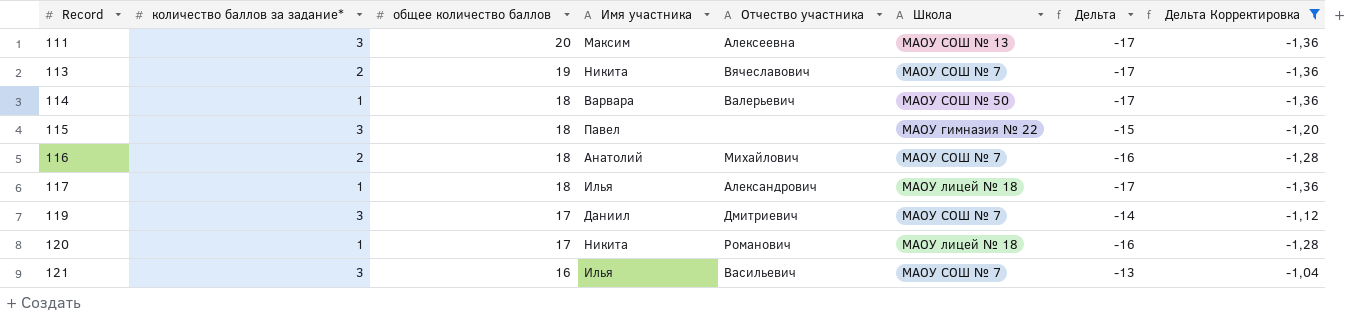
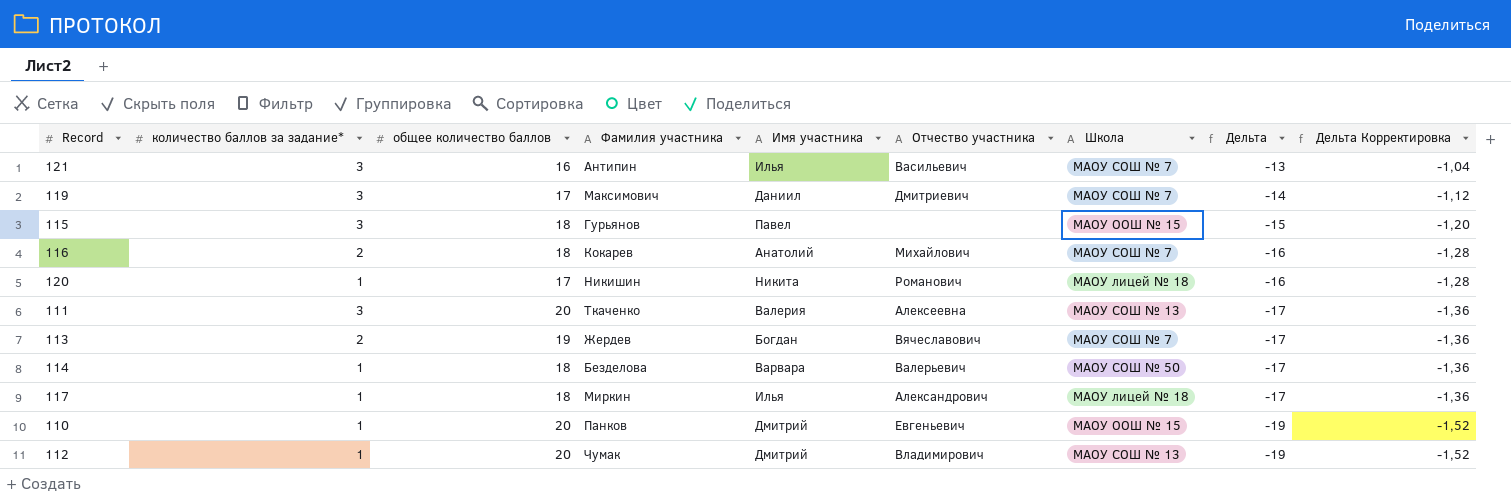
filter: Дельта Корректировка != -1,52 -> none
row order: Record ascending -> Дельта descending
column Фамилия участника | position: none -> 4
115 | Школа: МАОУ гимназия № 22 -> МАОУ ООШ № 15
111 | Имя участника: Максим -> Валерия
113 | Имя участника: Никита -> Богдан

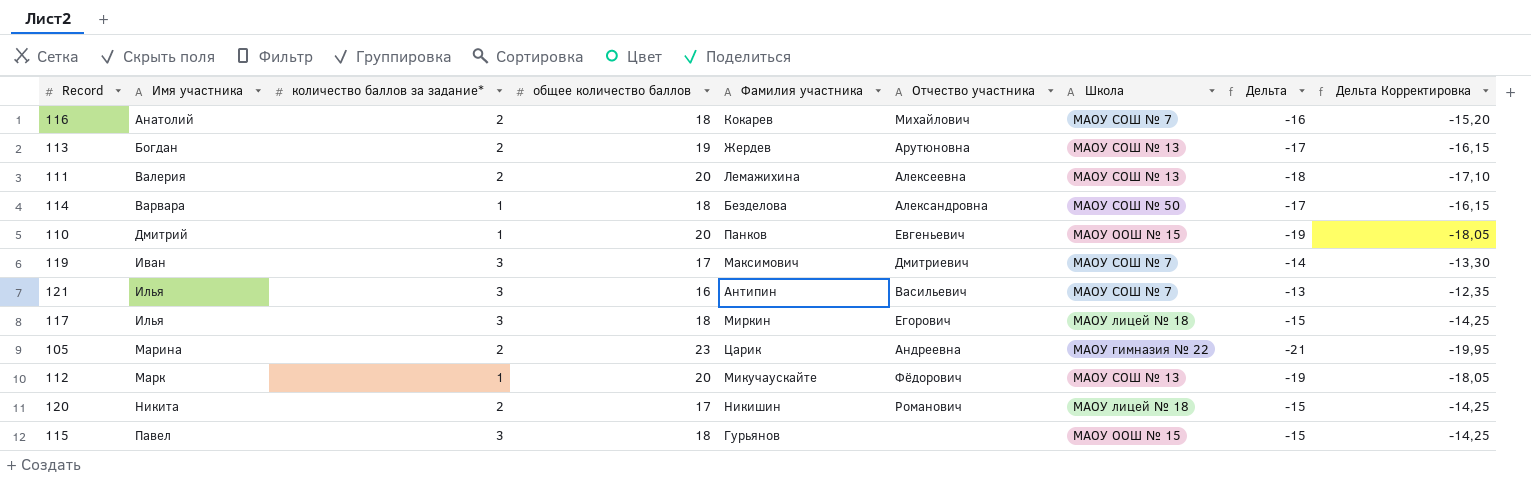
row order: Дельта descending -> Имя участника ascending
column Имя участника | position: 5 -> 2
column Дельта Корректировка | formula: [Дельта] * 0,08 -> [Дельта] * 0,95
113 | Отчество участника: Вячеславович -> Арутюновна
113 | Школа: МАОУ СОШ № 7 -> МАОУ СОШ № 13
111 | количество баллов за задание*: 3 -> 2
111 | Фамилия участника: Ткаченко -> Лемажихина
111 | Дельта: -17 -> -18
114 | Отчество участника: Валерьевич -> Александровна
119 | Имя участника: Даниил -> Иван
117 | количество баллов за задание*: 1 -> 3
117 | Отчество участника: Александрович -> Егорович
117 | Дельта: -17 -> -15
row 105: none -> Марина | 2 | 23 | Царик | Андреевна | МАОУ гимназия № 22 | -21 | -19,95
112 | Имя участника: Дмитрий -> Марк
112 | Фамилия участника: Чумак -> Микучаускайте
112 | Отчество участника: Владимирович -> Фёдорович
120 | количество баллов за задание*: 1 -> 2
120 | Дельта: -16 -> -15

